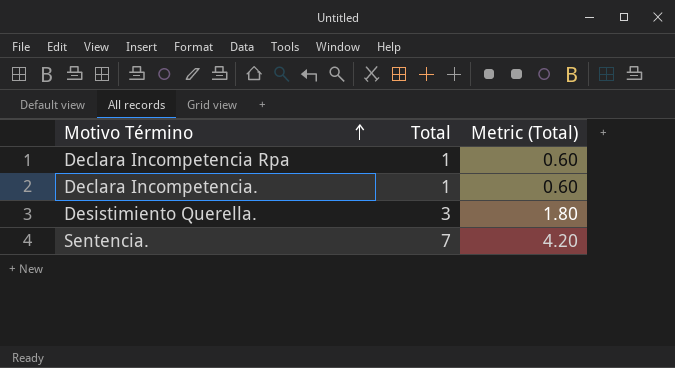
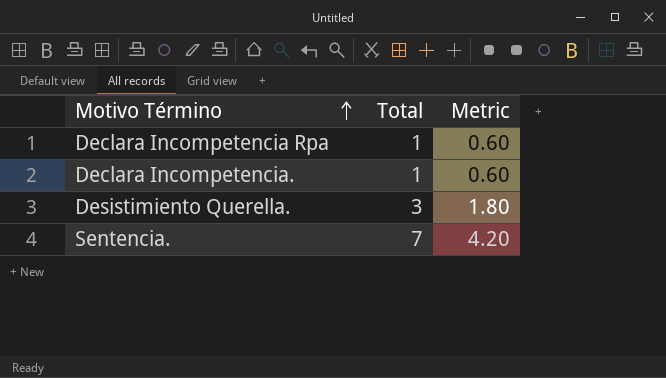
column name: Metric (Total) -> Metric

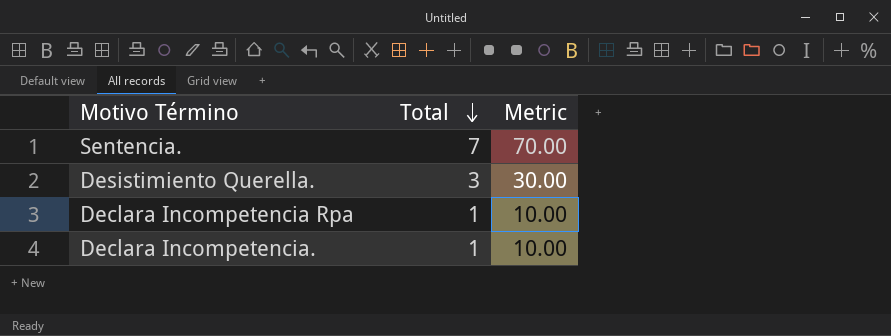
row order: Motivo Término ascending -> Total descending
column Metric | formula: [Total] * 0.6 -> [Total] * 10

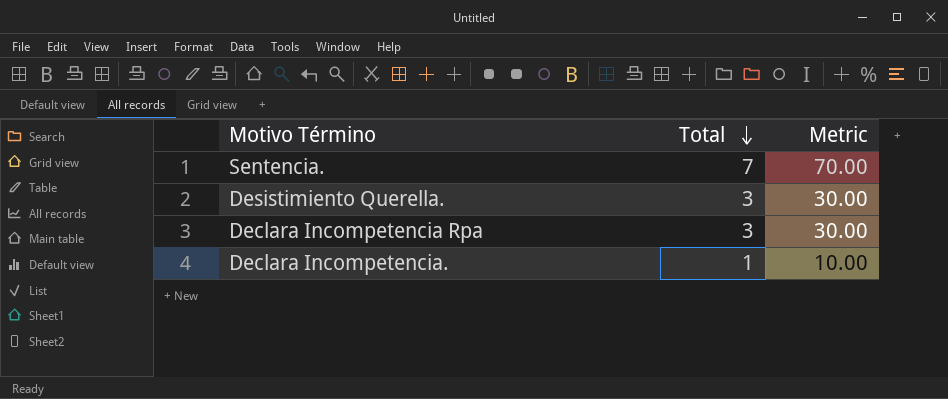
Declara Incompetencia Rpa | Total: 1 -> 3
Declara Incompetencia Rpa | Metric: 10.00 -> 30.00

